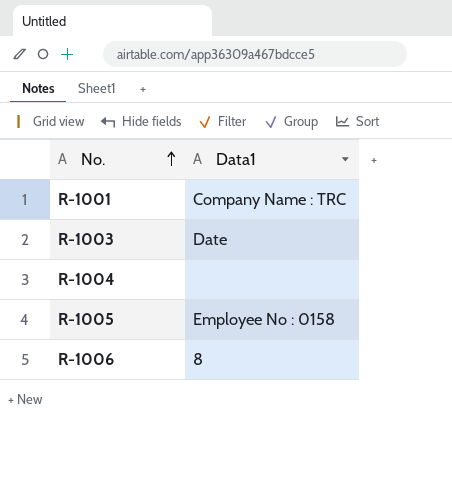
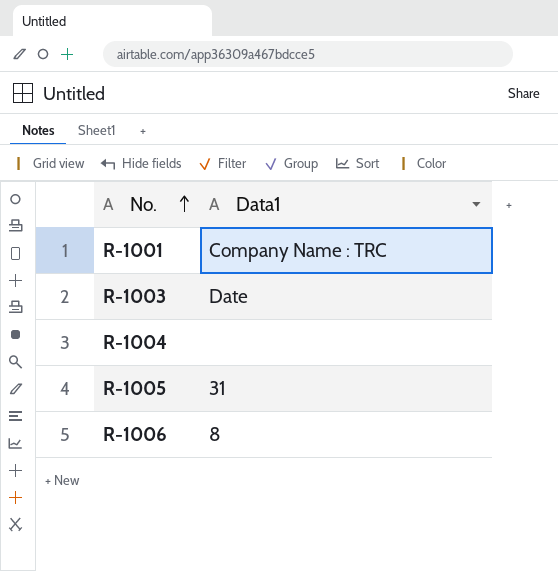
R-1005 | Data1: Employee No : 0158 -> 31

